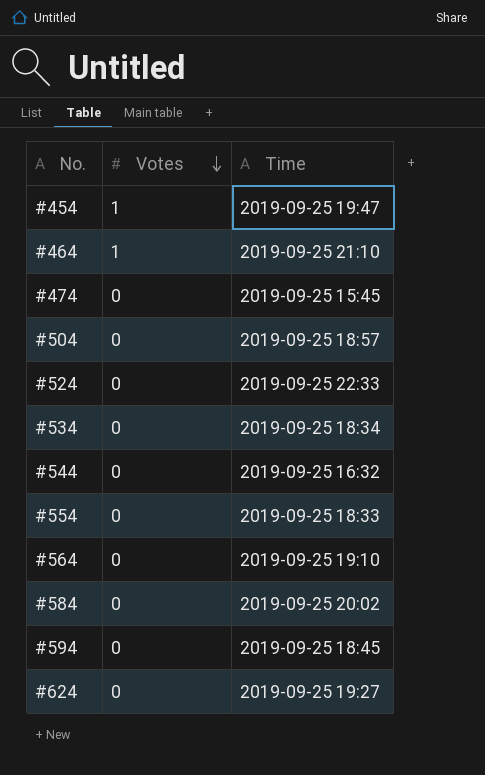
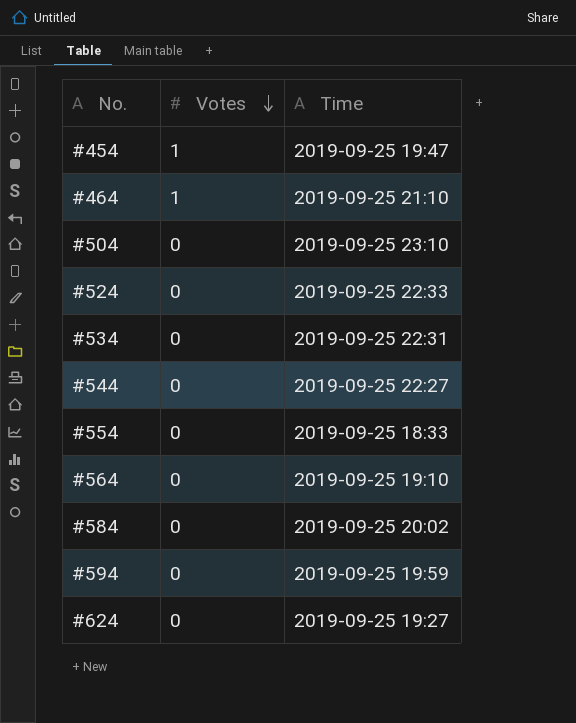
row #474: 0 | 2019-09-25 15:45 -> none
#504 | Time: 2019-09-25 18:57 -> 2019-09-25 23:10
#534 | Time: 2019-09-25 18:34 -> 2019-09-25 22:31
#544 | Time: 2019-09-25 16:32 -> 2019-09-25 22:27
#594 | Time: 2019-09-25 18:45 -> 2019-09-25 19:59

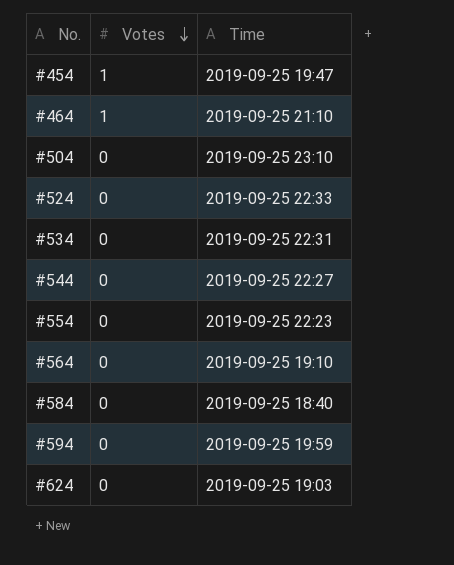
#554 | Time: 2019-09-25 18:33 -> 2019-09-25 22:23
#584 | Time: 2019-09-25 20:02 -> 2019-09-25 18:40
#624 | Time: 2019-09-25 19:27 -> 2019-09-25 19:03

